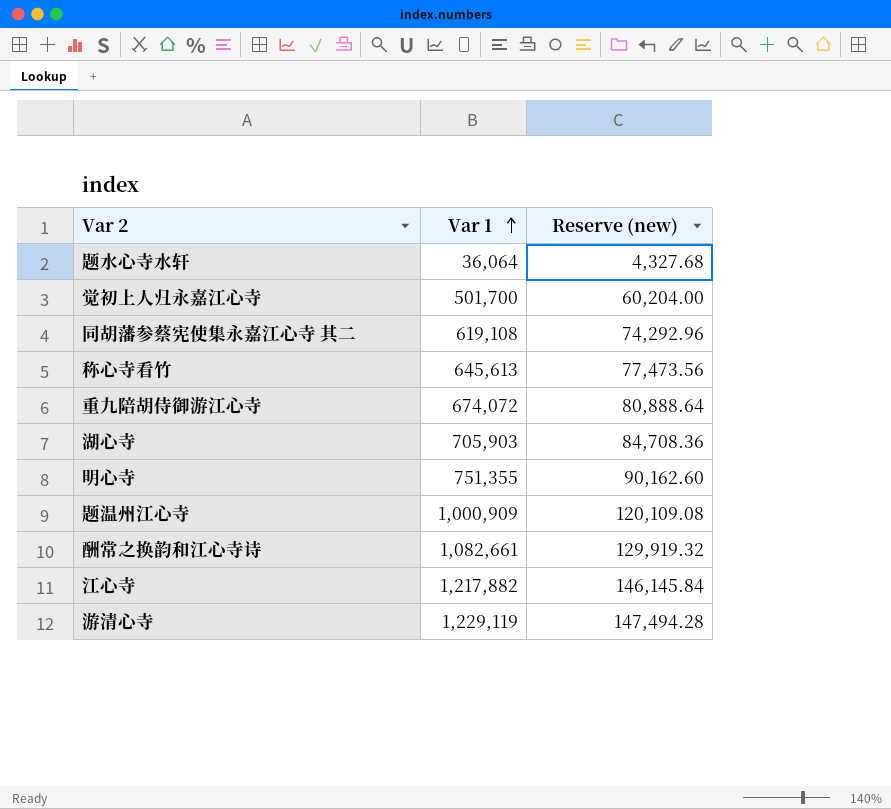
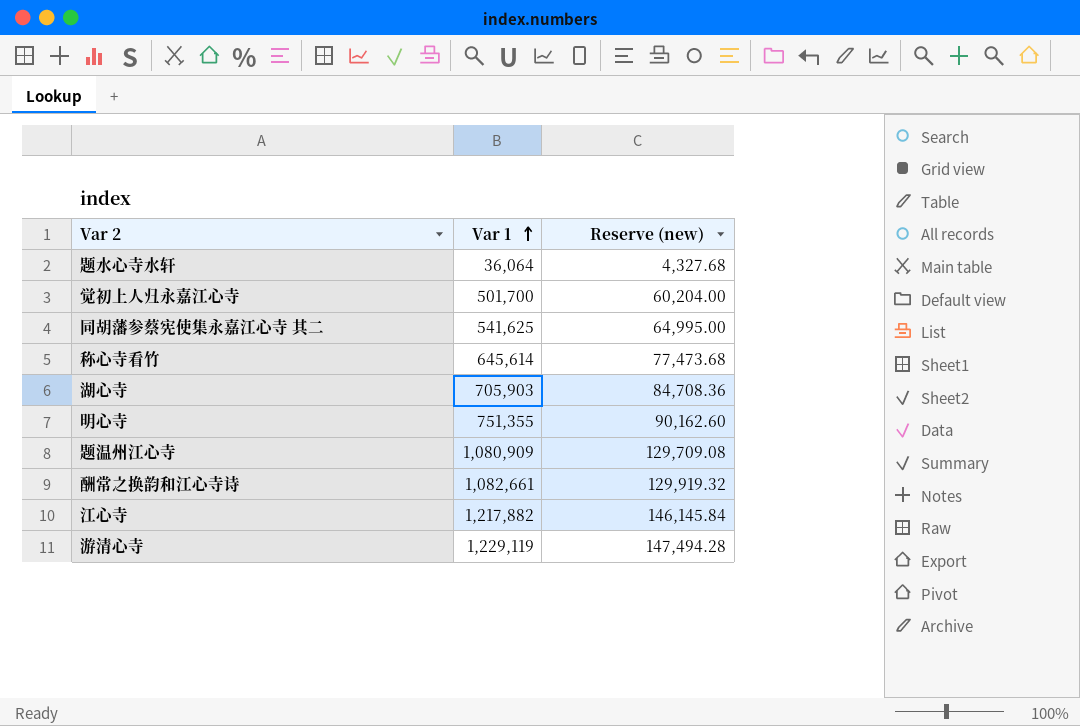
row 重九陪胡侍御游江心寺: 674,072 | 80,888.64 -> none
同胡藩参蔡宪使集永嘉江心寺 其二 | Var 1: 619,108 -> 541,625
同胡藩参蔡宪使集永嘉江心寺 其二 | Reserve (new): 74,292.96 -> 64,995.00
称心寺看竹 | Var 1: 645,613 -> 645,614
称心寺看竹 | Reserve (new): 77,473.56 -> 77,473.68
题温州江心寺 | Var 1: 1,000,909 -> 1,080,909
题温州江心寺 | Reserve (new): 120,109.08 -> 129,709.08

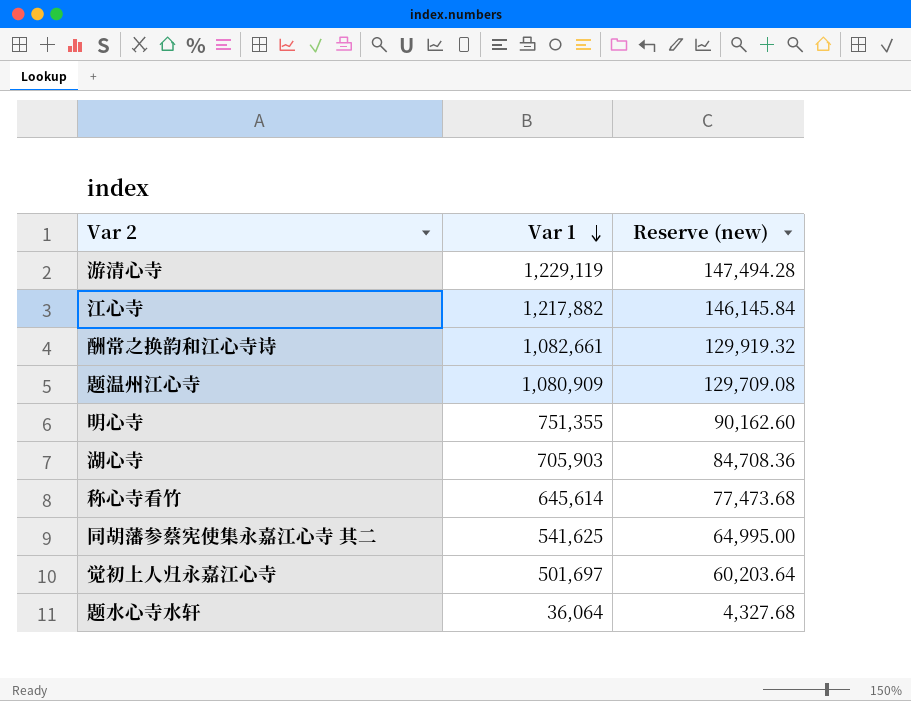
row order: Var 1 ascending -> Var 1 descending
觉初上人归永嘉江心寺 | Var 1: 501,700 -> 501,697
觉初上人归永嘉江心寺 | Reserve (new): 60,204.00 -> 60,203.64

